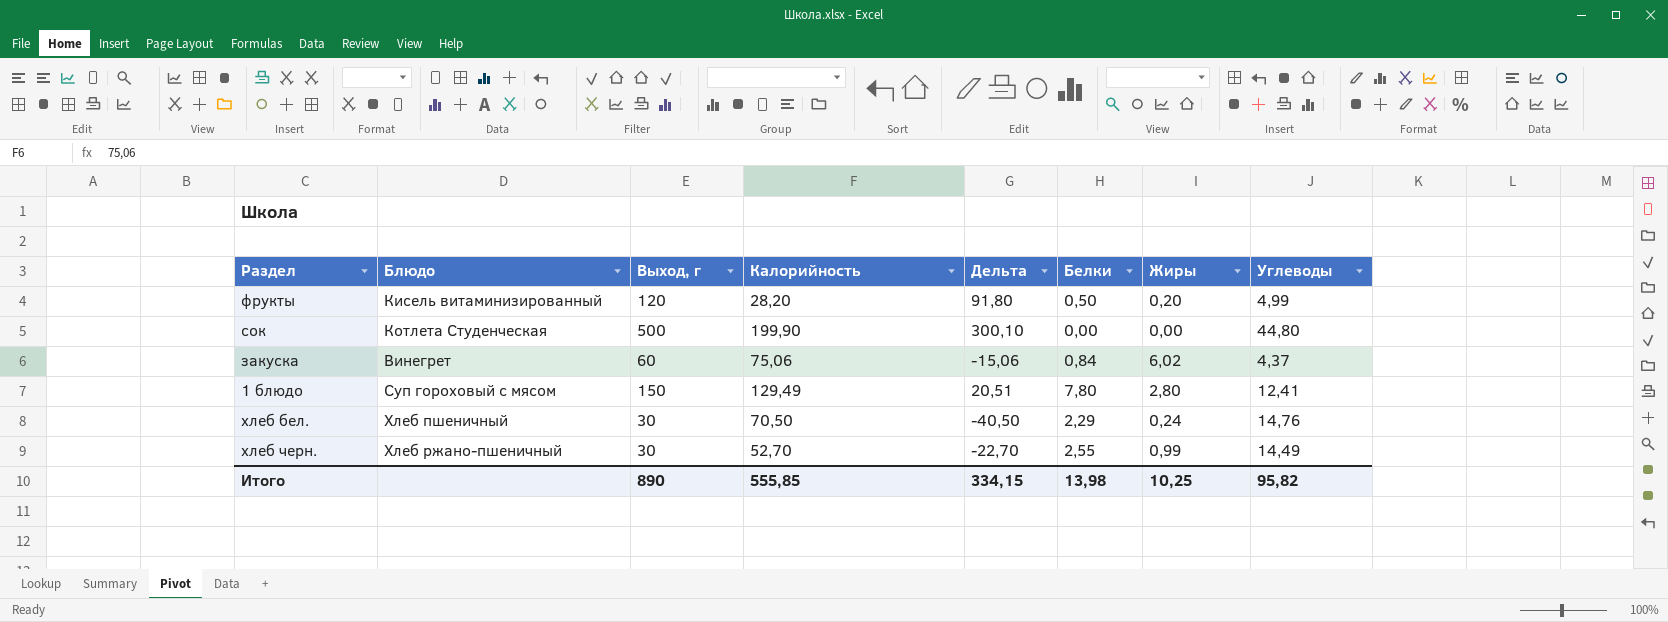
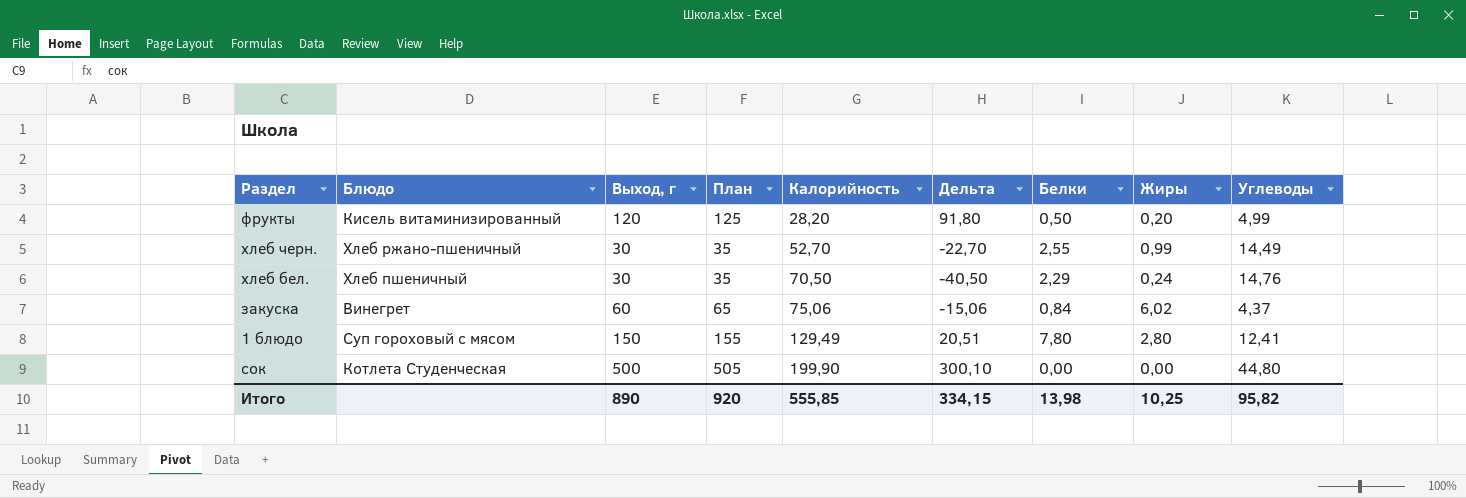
row order: none -> Калорийность ascending
column План | formula: none -> [Выход, г] + 5

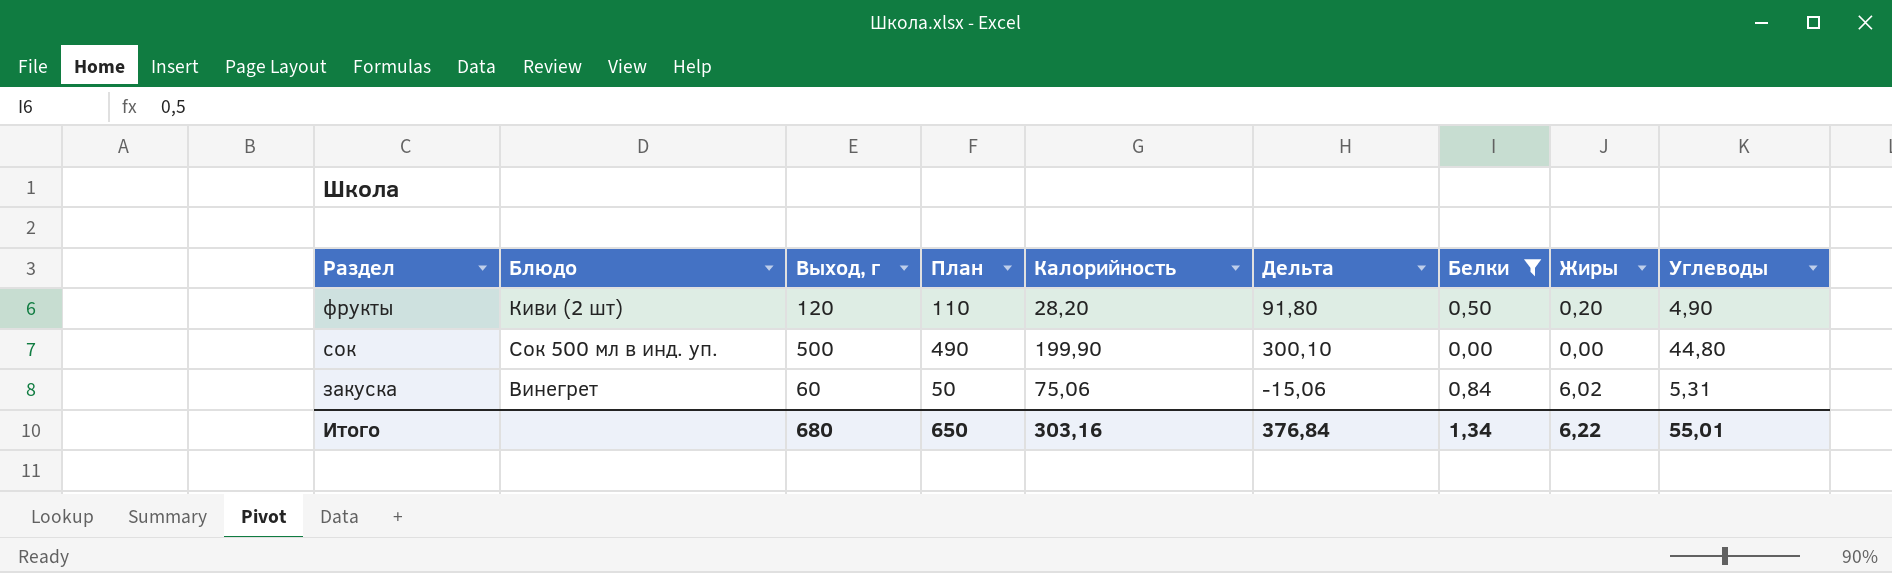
filter: none -> Белки <= 0,84
row order: Калорийность ascending -> Раздел descending
column План | formula: [Выход, г] + 5 -> [Выход, г] - 10
фрукты | Блюдо: Кисель витаминизированный -> Киви (2 шт)
фрукты | Углеводы: 4,99 -> 4,90
сок | Блюдо: Котлета Студенческая -> Сок 500 мл в инд. уп.
закуска | Углеводы: 4,37 -> 5,31
Итого | Выход, г: 890 -> 680
Итого | План: 920 -> 650
Итого | Калорийность: 555,85 -> 303,16
Итого | Дельта: 334,15 -> 376,84
Итого | Белки: 13,98 -> 1,34
Итого | Жиры: 10,25 -> 6,22
Итого | Углеводы: 95,82 -> 55,01

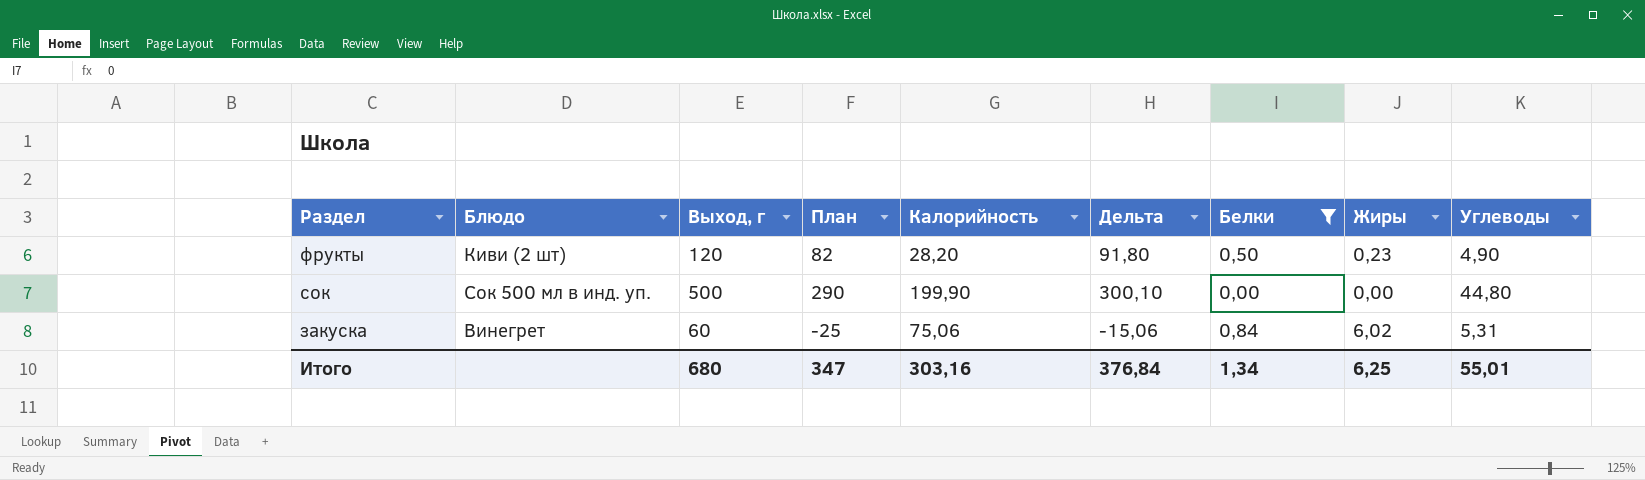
column План | formula: [Выход, г] - 10 -> [Дельта] - 10
фрукты | Жиры: 0,20 -> 0,23
Итого | План: 650 -> 347
Итого | Жиры: 6,22 -> 6,25

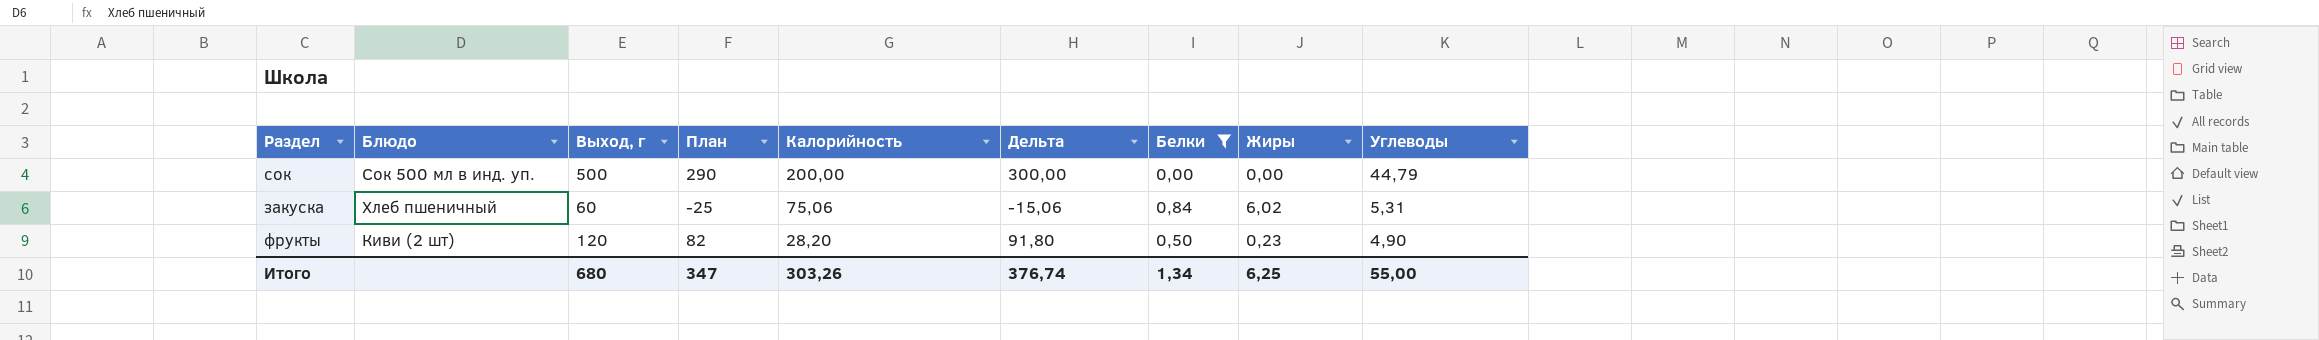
row order: Раздел descending -> Калорийность descending
сок | Калорийность: 199,90 -> 200,00
сок | Дельта: 300,10 -> 300,00
сок | Углеводы: 44,80 -> 44,79
закуска | Блюдо: Винегрет -> Хлеб пшеничный
Итого | Калорийность: 303,16 -> 303,26
Итого | Дельта: 376,84 -> 376,74
Итого | Углеводы: 55,01 -> 55,00

